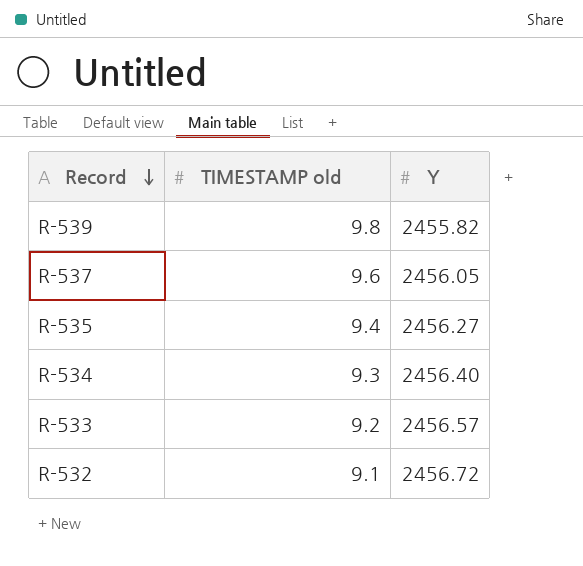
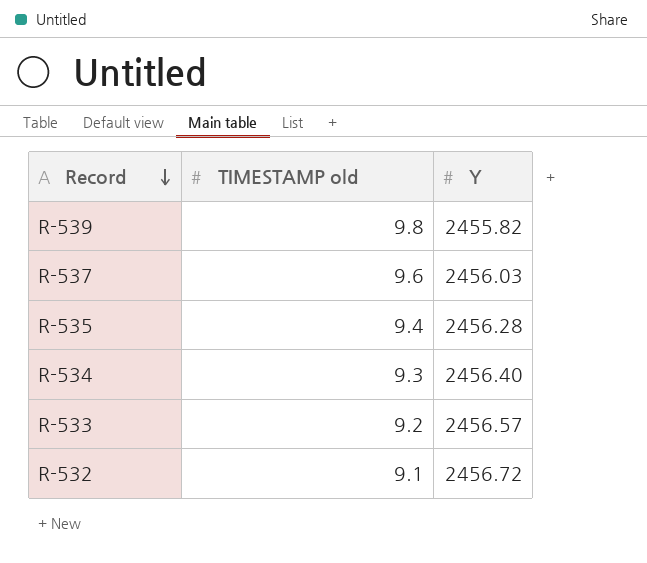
R-537 | Y: 2456.05 -> 2456.03
R-535 | Y: 2456.27 -> 2456.28

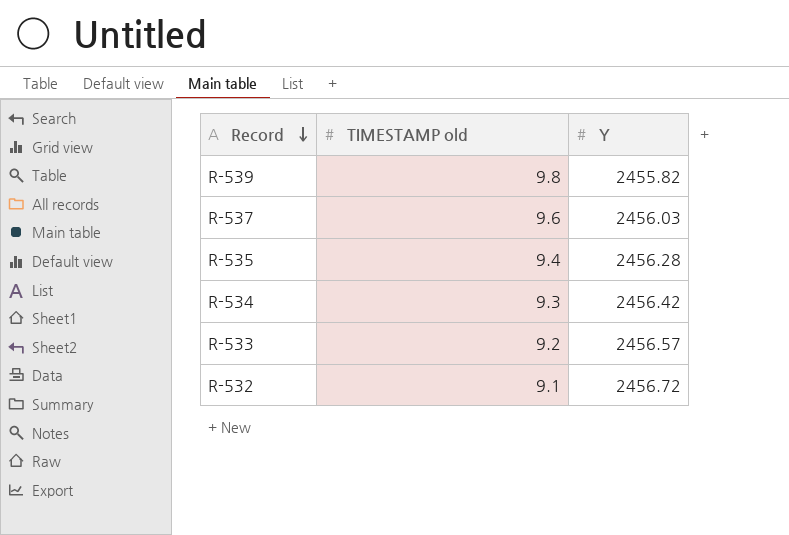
R-534 | Y: 2456.40 -> 2456.42

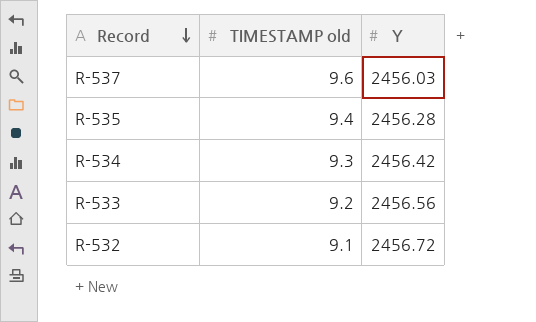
row R-539: 9.8 | 2455.82 -> none
R-533 | Y: 2456.57 -> 2456.56

